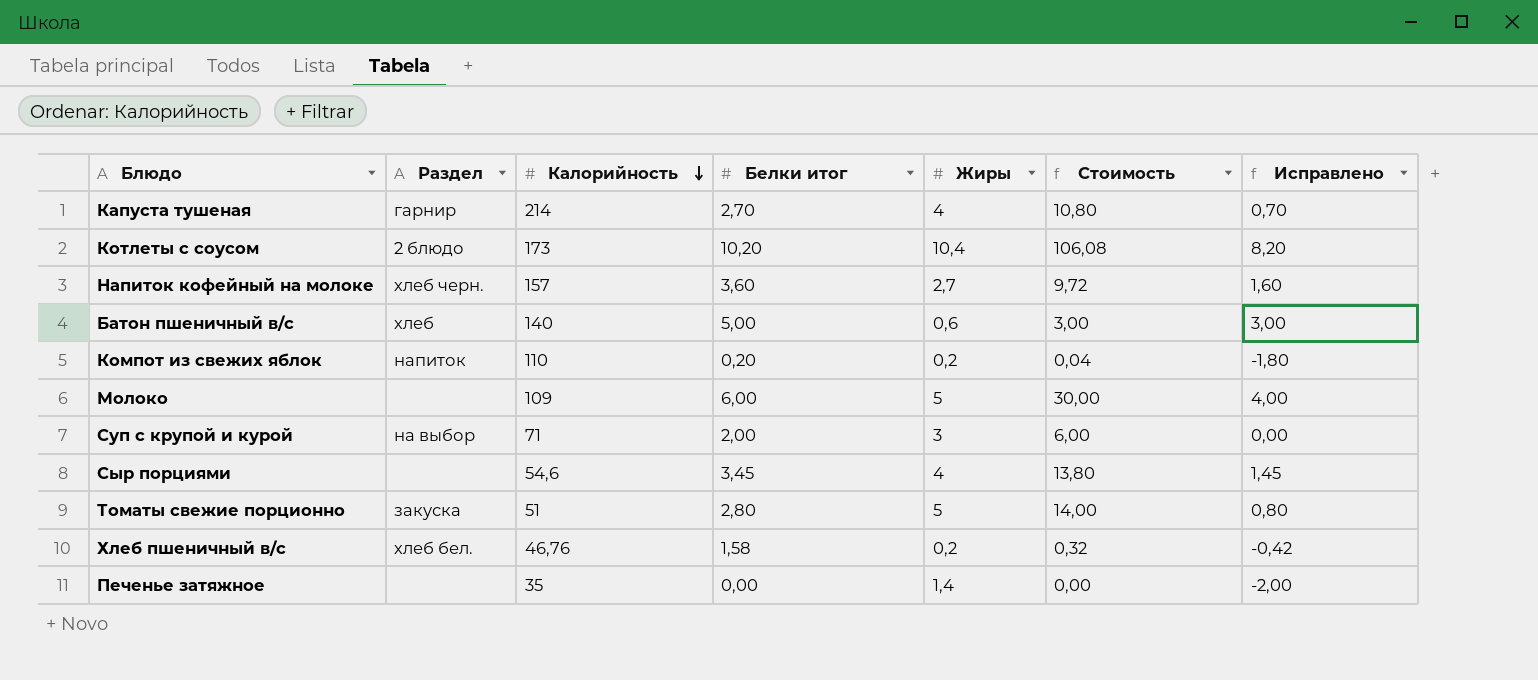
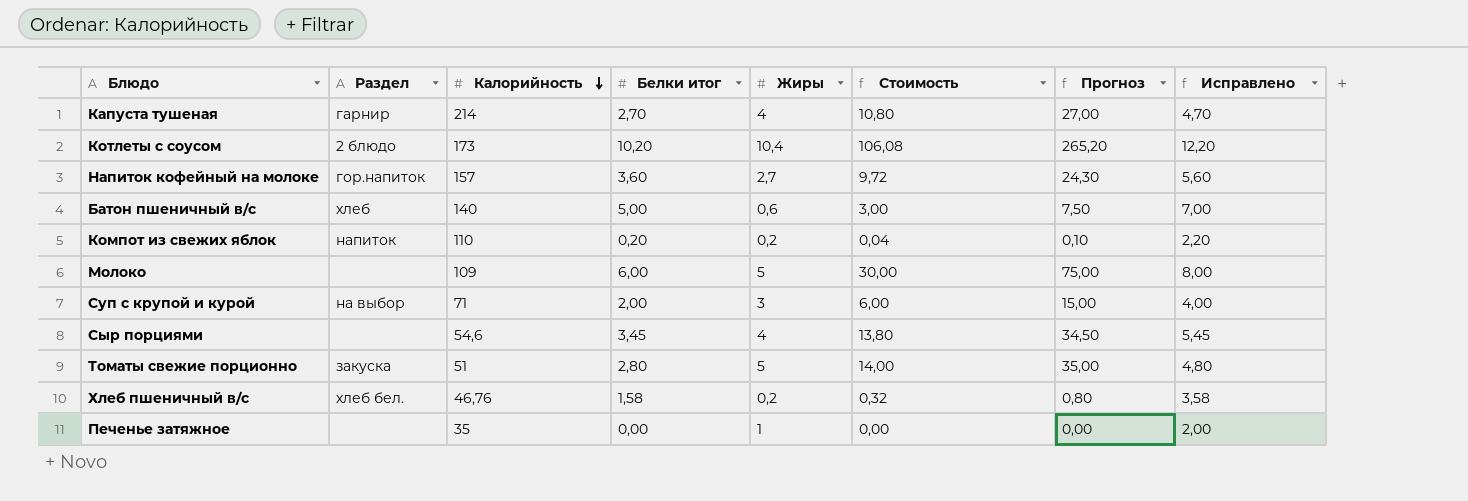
column Прогноз | formula: none -> [Стоимость] * 2,5
column Исправлено | formula: [Белки итог] - 2 -> [Белки итог] + 2
Напиток кофейный на молоке | Раздел: хлеб черн. -> гор.напиток
Печенье затяжное | Жиры: 1,4 -> 1

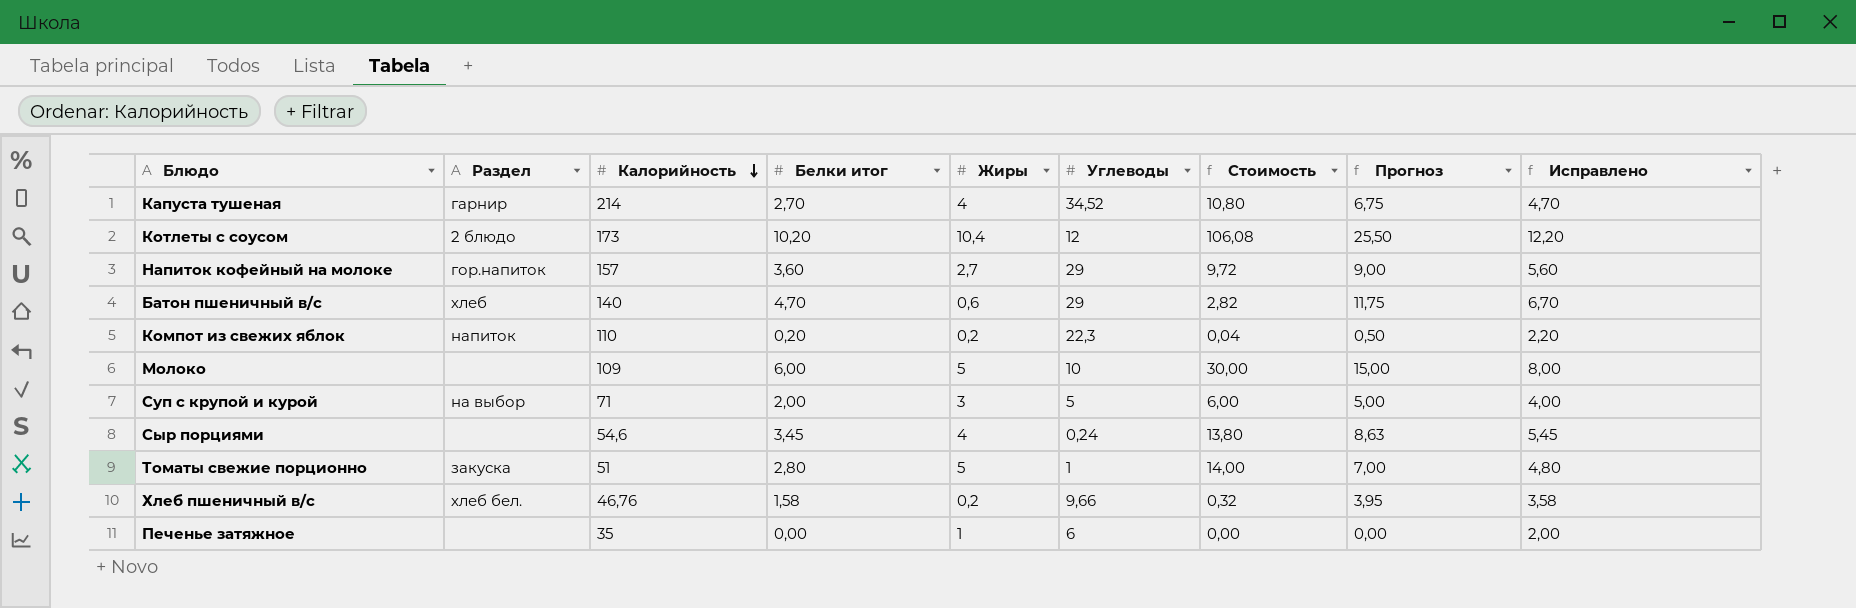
column Углеводы | position: none -> 6
column Прогноз | formula: [Стоимость] * 2,5 -> [Белки итог] * 2,5
Батон пшеничный в/с | Белки итог: 5,00 -> 4,70
Батон пшеничный в/с | Стоимость: 3,00 -> 2,82
Батон пшеничный в/с | Исправлено: 7,00 -> 6,70

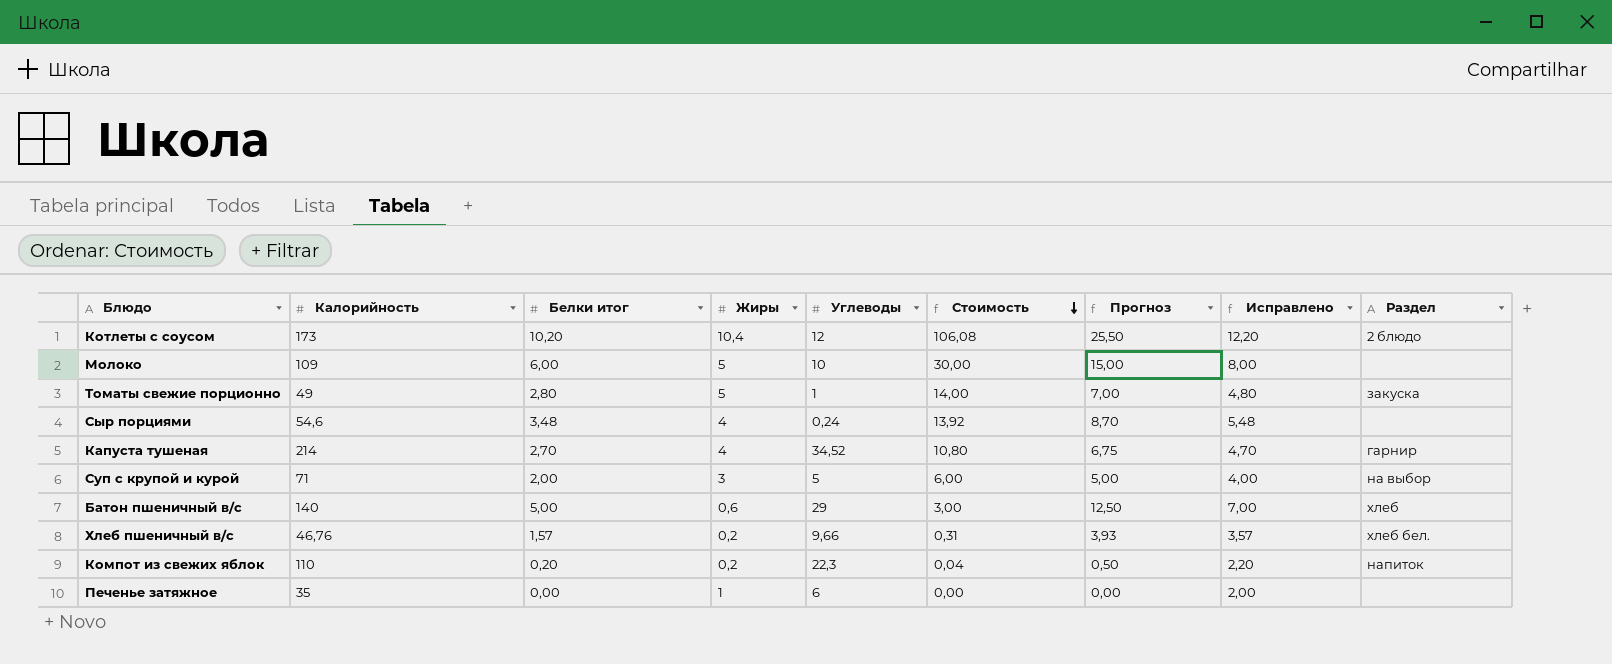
row order: Калорийность descending -> Стоимость descending
column Раздел | position: 2 -> 9
row Напиток кофейный на молоке: гор.напиток | 157 | 3,60 | 2,7 | 29 | 9,72 | 9,00 | 5,60 -> none
Томаты свежие порционно | Калорийность: 51 -> 49
Сыр порциями | Белки итог: 3,45 -> 3,48
Сыр порциями | Стоимость: 13,80 -> 13,92
Сыр порциями | Прогноз: 8,63 -> 8,70
Сыр порциями | Исправлено: 5,45 -> 5,48
Батон пшеничный в/с | Белки итог: 4,70 -> 5,00
Батон пшеничный в/с | Стоимость: 2,82 -> 3,00
Батон пшеничный в/с | Прогноз: 11,75 -> 12,50
Батон пшеничный в/с | Исправлено: 6,70 -> 7,00
Хлеб пшеничный в/с | Белки итог: 1,58 -> 1,57
Хлеб пшеничный в/с | Стоимость: 0,32 -> 0,31
Хлеб пшеничный в/с | Прогноз: 3,95 -> 3,93
Хлеб пшеничный в/с | Исправлено: 3,58 -> 3,57

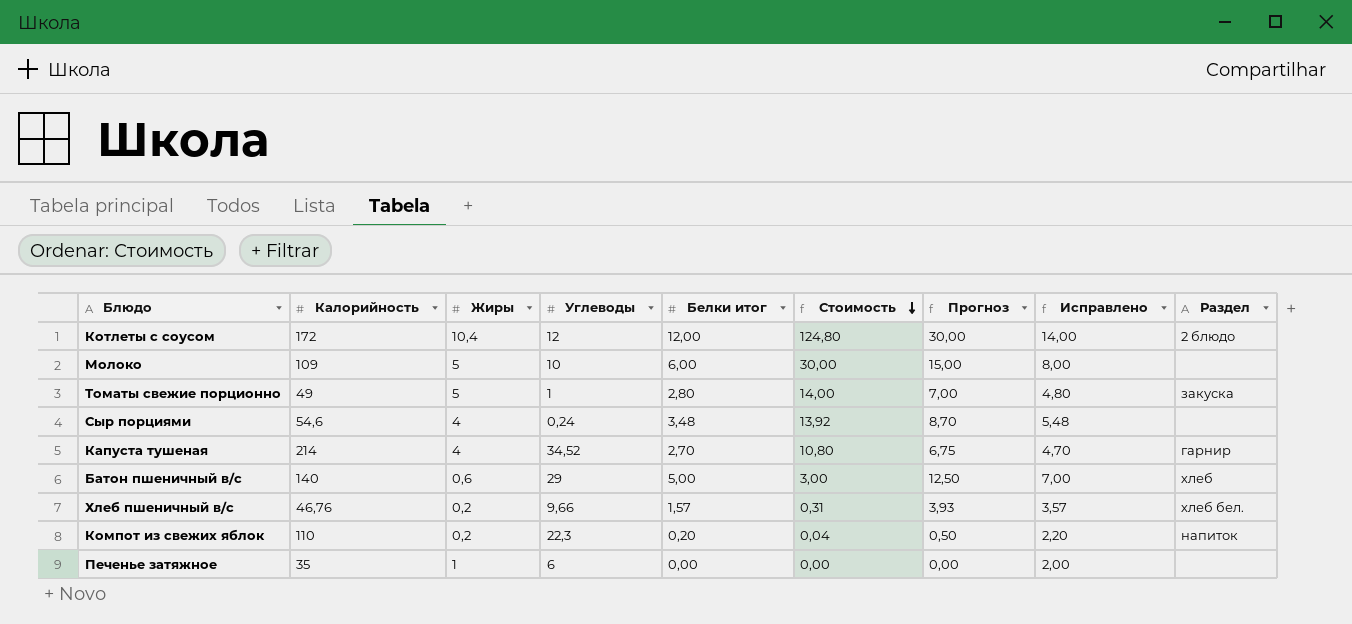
column Белки итог | position: 3 -> 5
row Суп с крупой и курой: 71 | 2,00 | 3 | 5 | 6,00 | 5,00 | 4,00 | на выбор -> none
Котлеты с соусом | Калорийность: 173 -> 172
Котлеты с соусом | Белки итог: 10,20 -> 12,00
Котлеты с соусом | Стоимость: 106,08 -> 124,80
Котлеты с соусом | Прогноз: 25,50 -> 30,00
Котлеты с соусом | Исправлено: 12,20 -> 14,00

